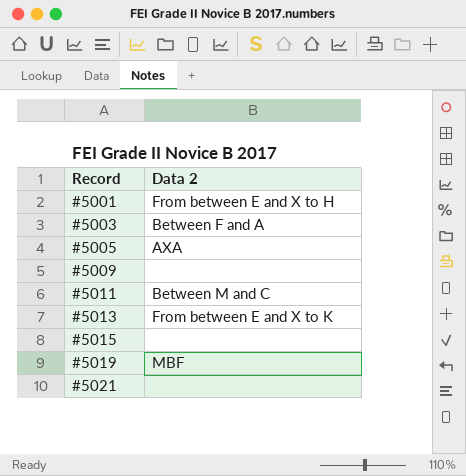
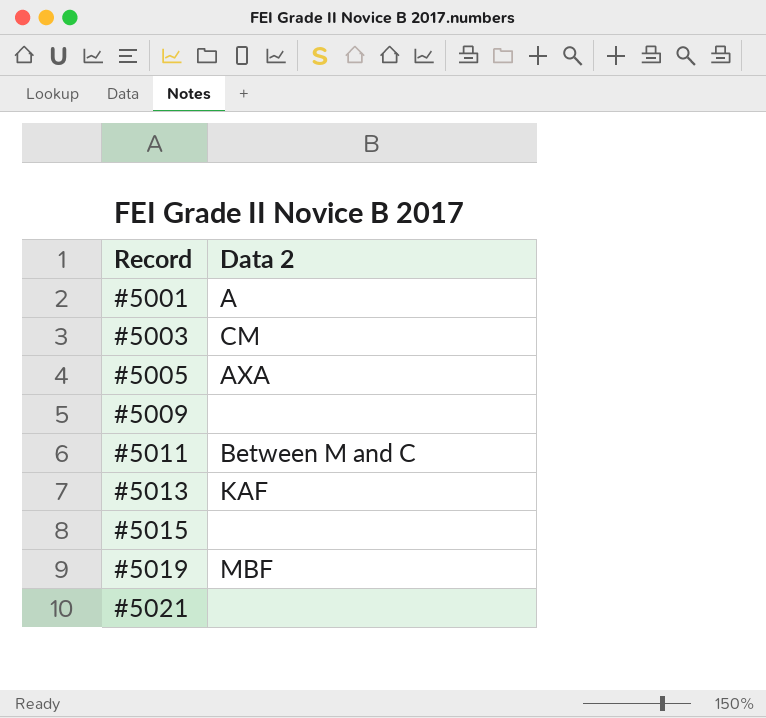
#5001 | Data 2: From between E and X to H -> A
#5003 | Data 2: Between F and A -> CM
#5013 | Data 2: From between E and X to K -> KAF

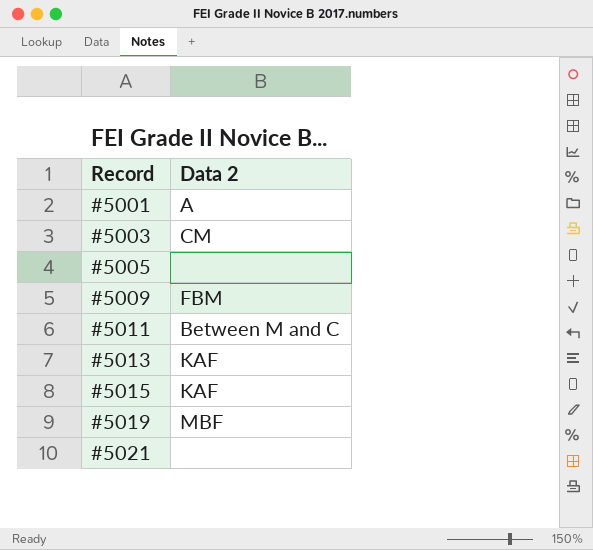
#5005 | Data 2: AXA -> none
#5009 | Data 2: none -> FBM
#5015 | Data 2: none -> KAF

